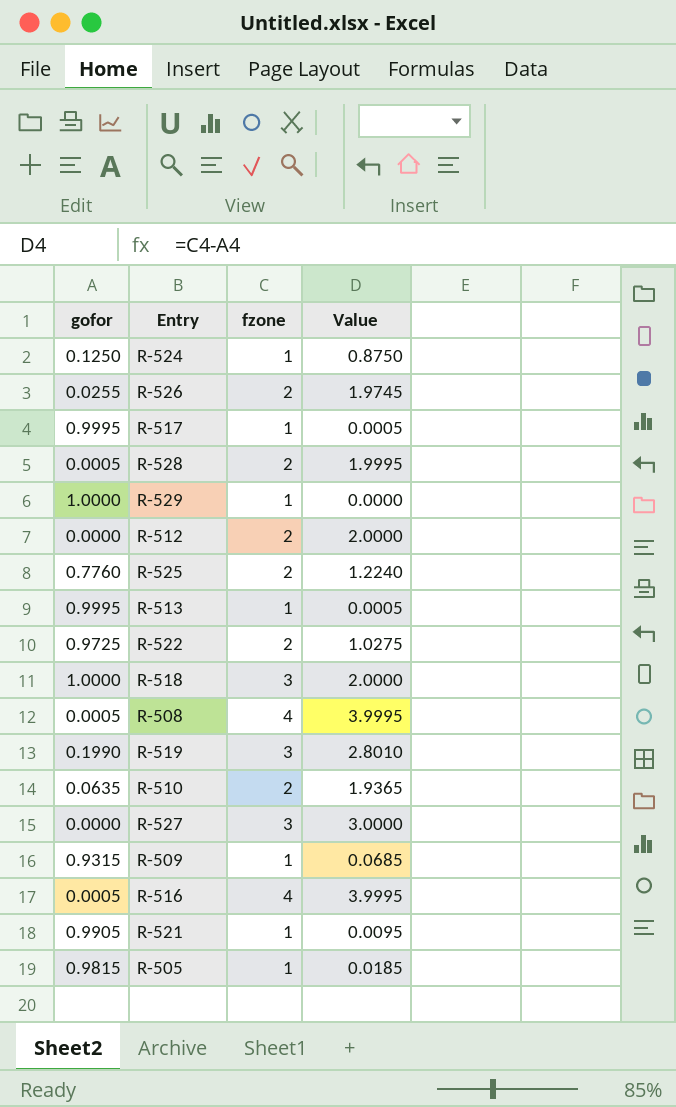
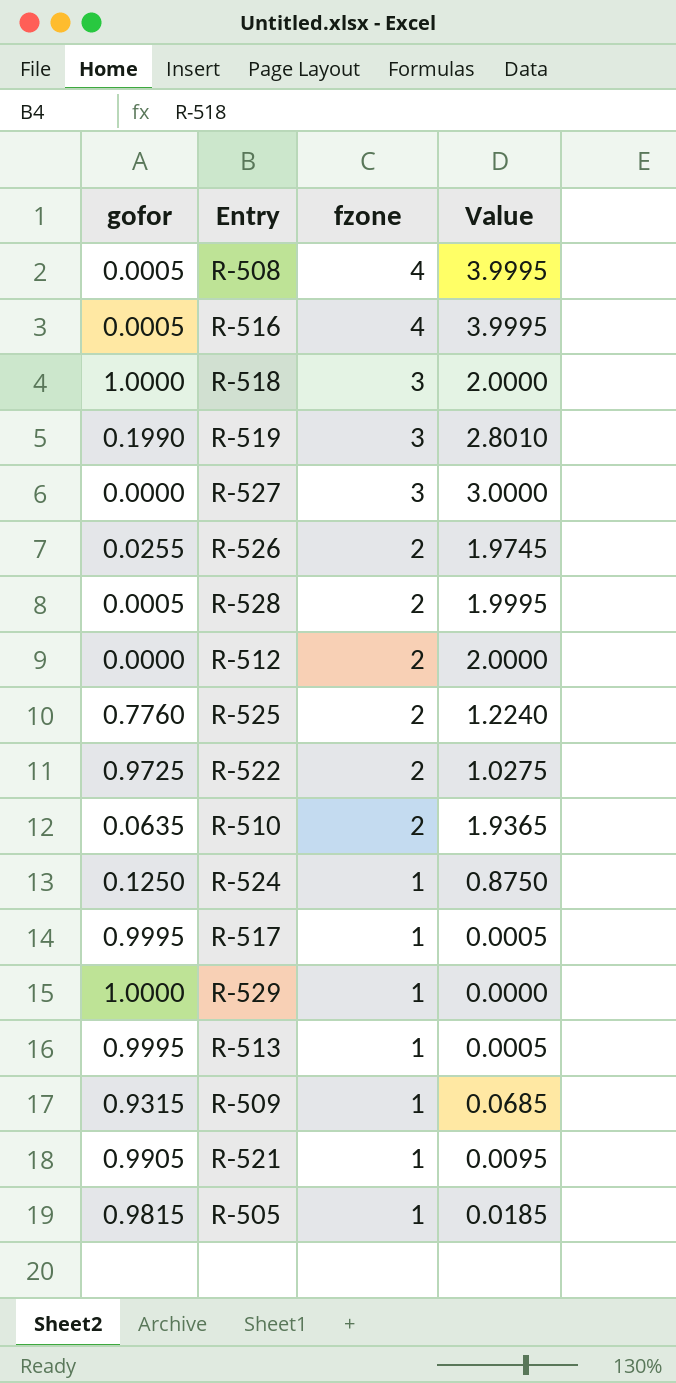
row order: none -> fzone descending

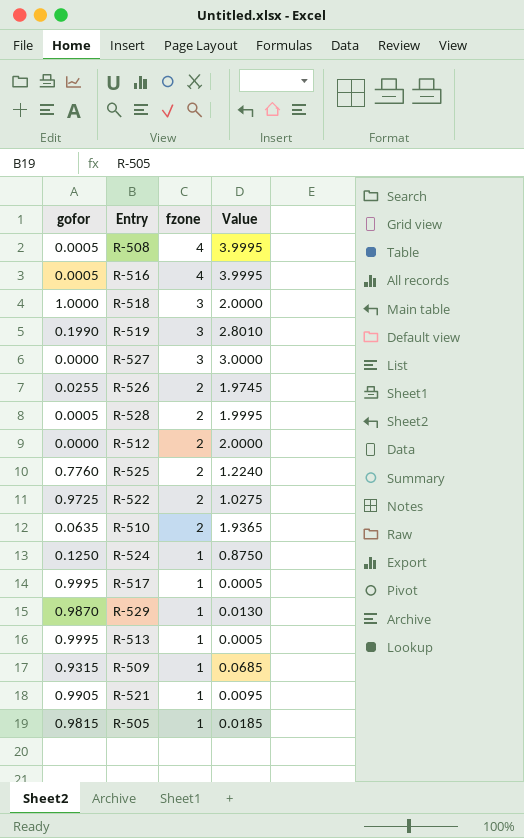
R-529 | gofor: 1.0000 -> 0.9870
R-529 | Value: 0.0000 -> 0.0130

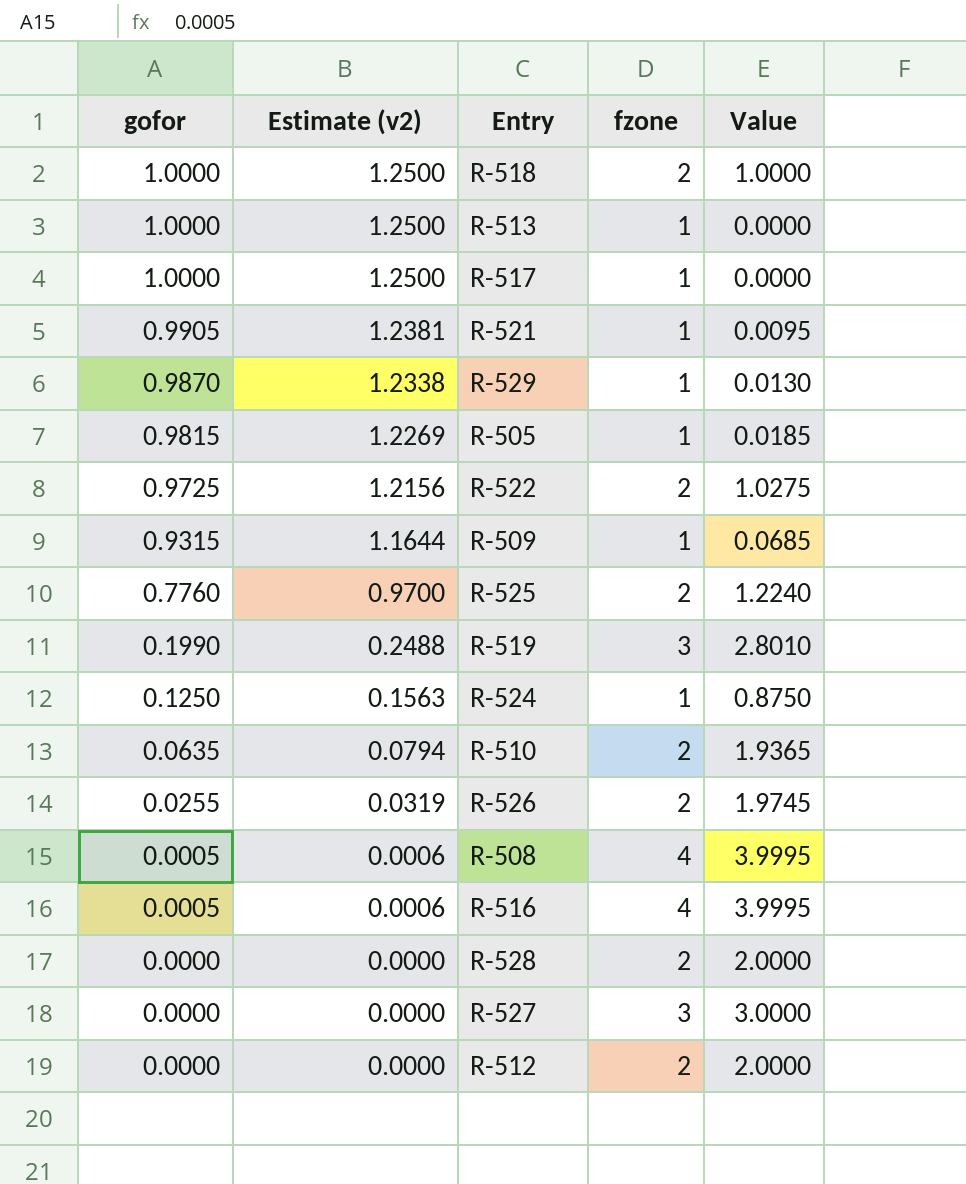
row order: fzone descending -> gofor descending
column Estimate (v2) | formula: none -> [gofor] * 1.25
R-518 | fzone: 3 -> 2
R-518 | Value: 2.0000 -> 1.0000
R-513 | gofor: 0.9995 -> 1.0000
R-513 | Value: 0.0005 -> 0.0000
R-517 | gofor: 0.9995 -> 1.0000
R-517 | Value: 0.0005 -> 0.0000
R-528 | gofor: 0.0005 -> 0.0000
R-528 | Value: 1.9995 -> 2.0000

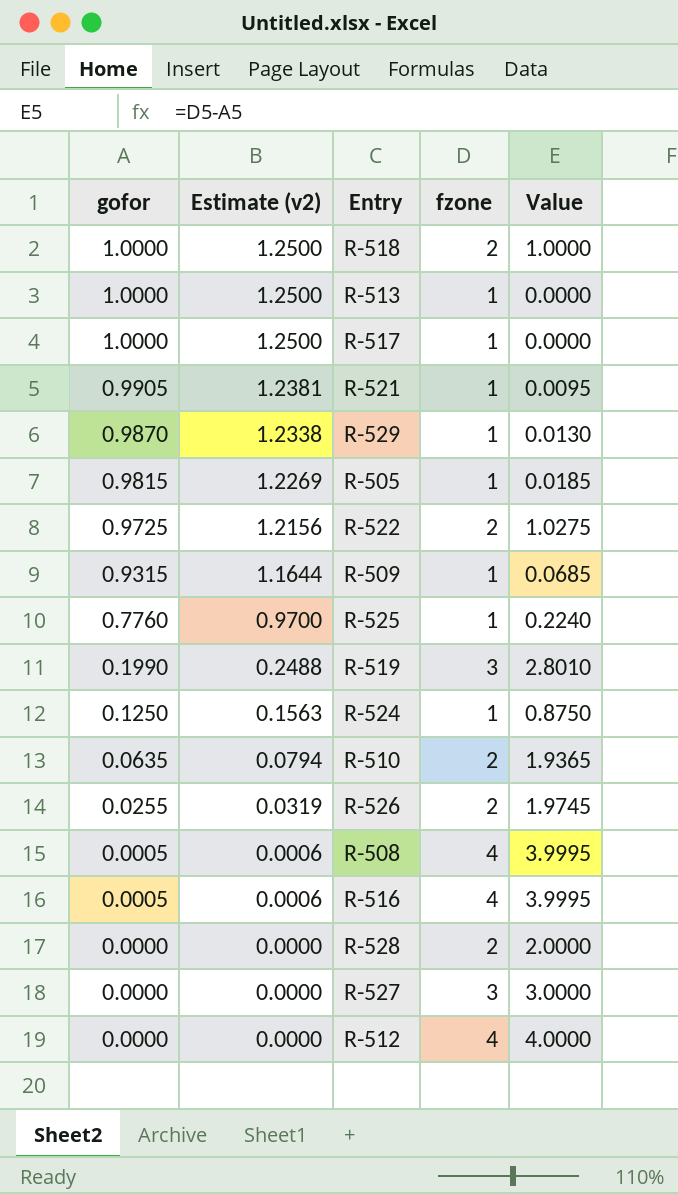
R-525 | fzone: 2 -> 1
R-525 | Value: 1.2240 -> 0.2240
R-512 | fzone: 2 -> 4
R-512 | Value: 2.0000 -> 4.0000

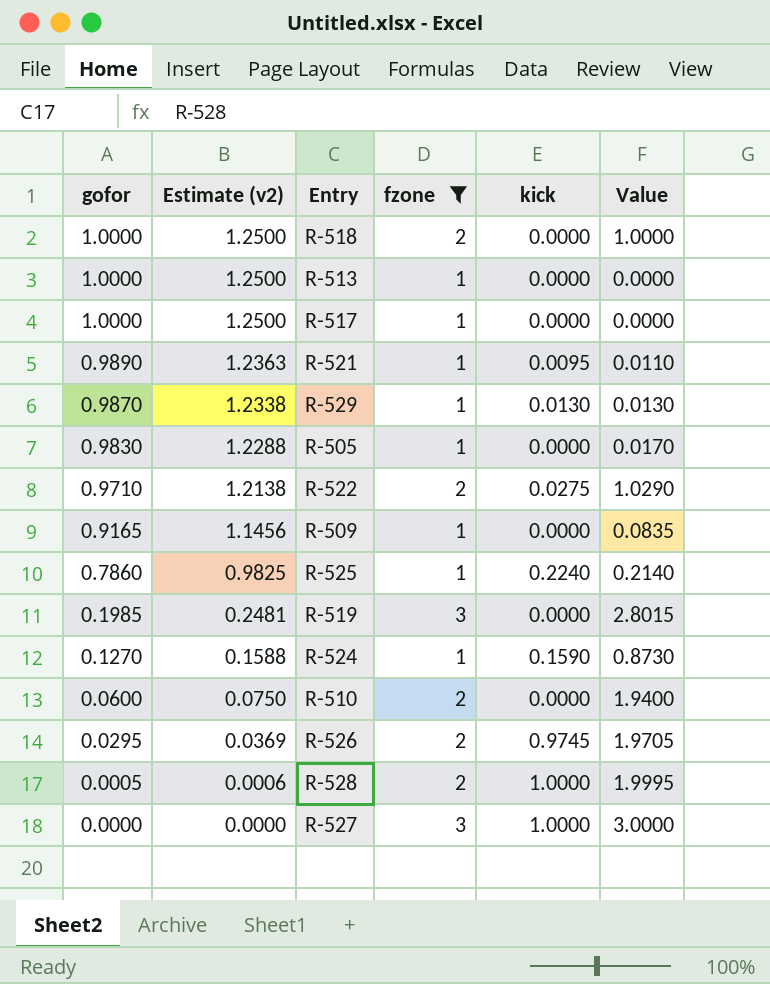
filter: none -> fzone != 4
column kick | position: none -> 5
R-521 | gofor: 0.9905 -> 0.9890
R-521 | Estimate (v2): 1.2381 -> 1.2363
R-521 | Value: 0.0095 -> 0.0110
R-505 | gofor: 0.9815 -> 0.9830
R-505 | Estimate (v2): 1.2269 -> 1.2288
R-505 | Value: 0.0185 -> 0.0170
R-522 | gofor: 0.9725 -> 0.9710
R-522 | Estimate (v2): 1.2156 -> 1.2138
R-522 | Value: 1.0275 -> 1.0290
R-509 | gofor: 0.9315 -> 0.9165
R-509 | Estimate (v2): 1.1644 -> 1.1456
R-509 | Value: 0.0685 -> 0.0835
R-525 | gofor: 0.7760 -> 0.7860
R-525 | Estimate (v2): 0.9700 -> 0.9825
R-525 | Value: 0.2240 -> 0.2140
R-519 | gofor: 0.1990 -> 0.1985
R-519 | Estimate (v2): 0.2488 -> 0.2481
R-519 | Value: 2.8010 -> 2.8015
R-524 | gofor: 0.1250 -> 0.1270
R-524 | Estimate (v2): 0.1563 -> 0.1588
R-524 | Value: 0.8750 -> 0.8730
R-510 | gofor: 0.0635 -> 0.0600
R-510 | Estimate (v2): 0.0794 -> 0.0750
R-510 | Value: 1.9365 -> 1.9400
R-526 | gofor: 0.0255 -> 0.0295
R-526 | Estimate (v2): 0.0319 -> 0.0369
R-526 | Value: 1.9745 -> 1.9705
R-528 | gofor: 0.0000 -> 0.0005
R-528 | Estimate (v2): 0.0000 -> 0.0006
R-528 | Value: 2.0000 -> 1.9995

